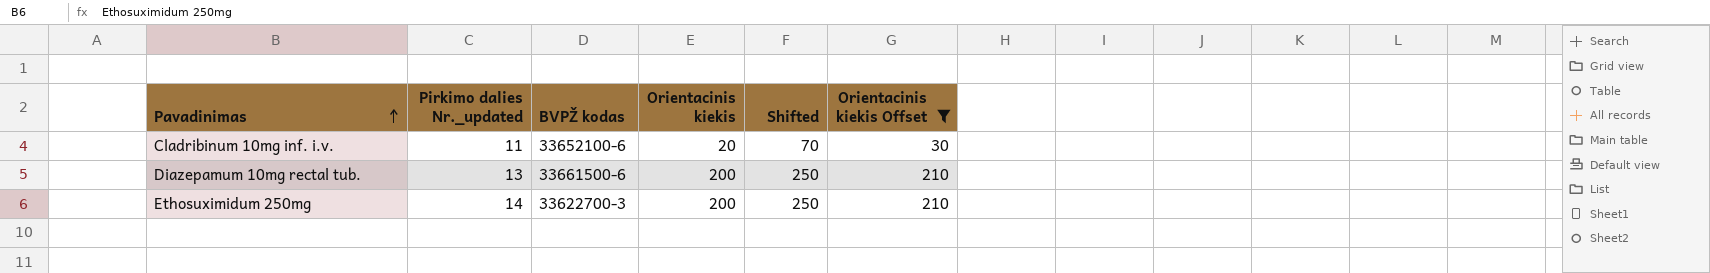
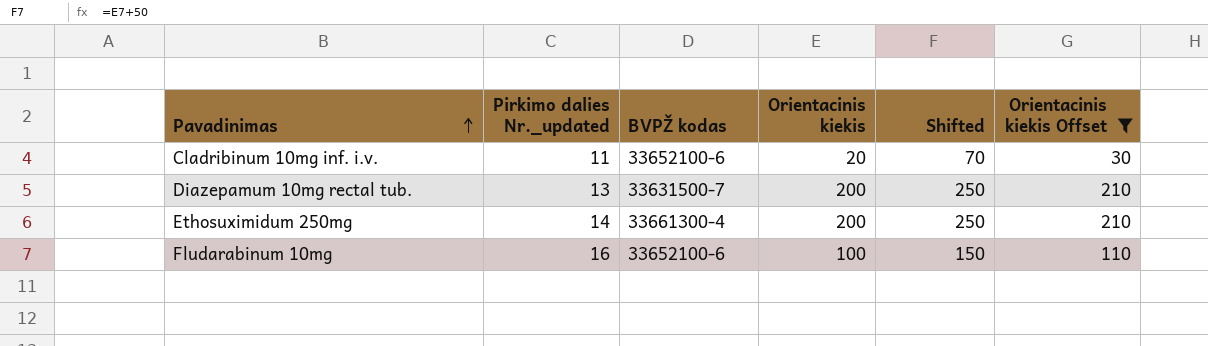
Diazepamum 10mg rectal tub. | BVPŽ kodas: 33661500-6 -> 33631500-7
Ethosuximidum 250mg | BVPŽ kodas: 33622700-3 -> 33661300-4
row Fludarabinum 10mg: none -> 16 | 33652100-6 | 100 | 150 | 110

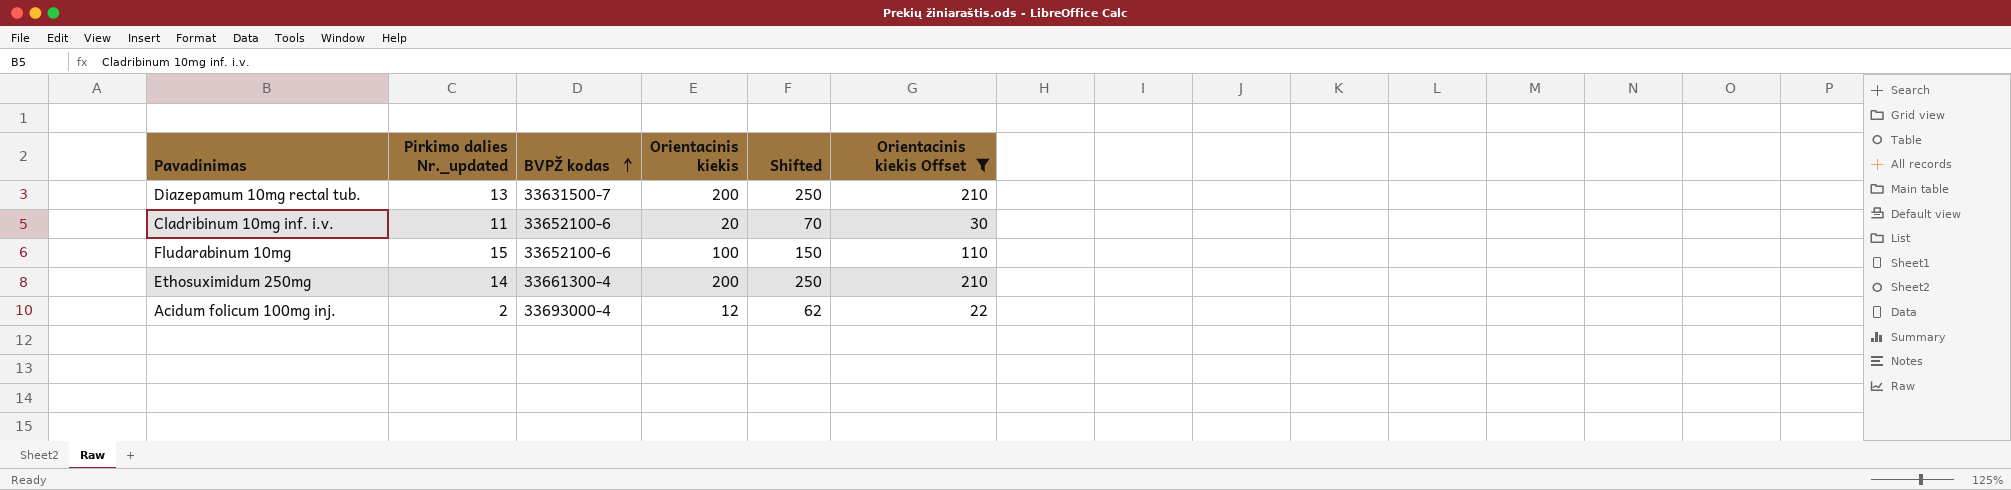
row order: Pavadinimas ascending -> BVPŽ kodas ascending
Fludarabinum 10mg | Pirkimo dalies Nr._updated: 16 -> 15
row Acidum folicum 100mg inj.: none -> 2 | 33693000-4 | 12 | 62 | 22

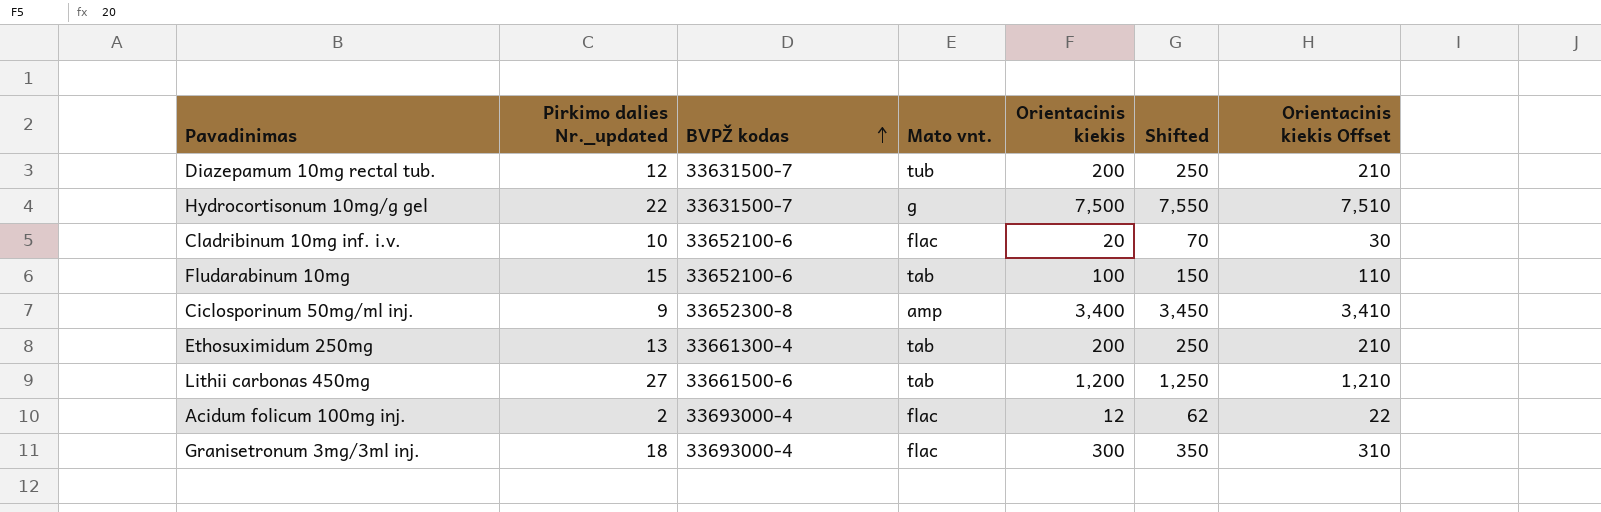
filter: Orientacinis kiekis Offset <= 210 -> none
column Mato vnt. | position: none -> 4
Diazepamum 10mg rectal tub. | Pirkimo dalies Nr._updated: 13 -> 12
Cladribinum 10mg inf. i.v. | Pirkimo dalies Nr._updated: 11 -> 10
Ethosuximidum 250mg | Pirkimo dalies Nr._updated: 14 -> 13

